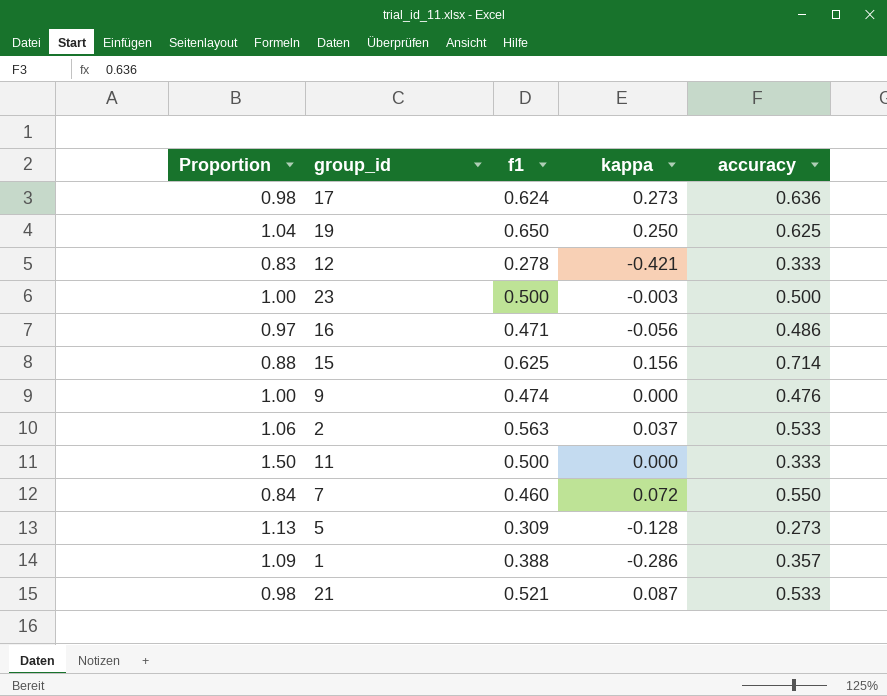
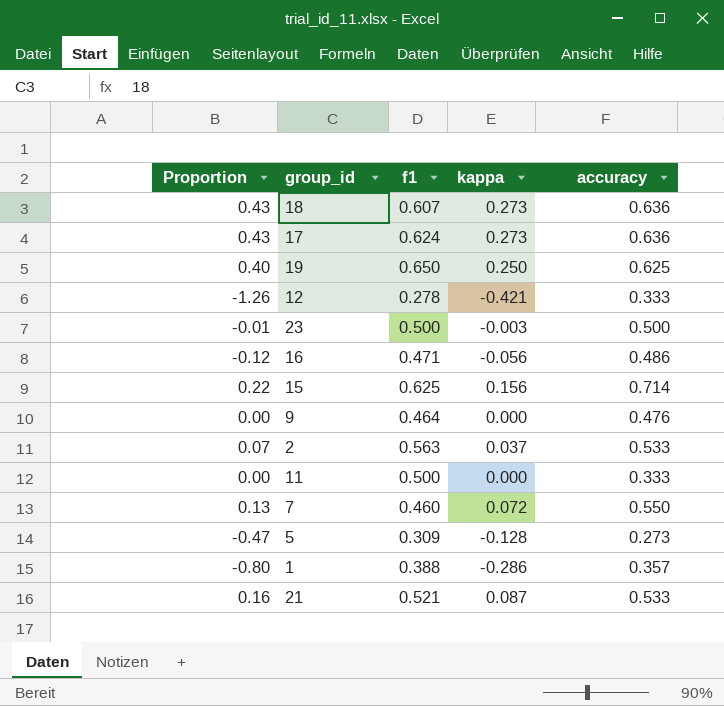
column Proportion | formula: [f1] / [accuracy] -> [kappa] / [accuracy]
row 18: none -> 0.43 | 0.607 | 0.273 | 0.636
9 | f1: 0.474 -> 0.464

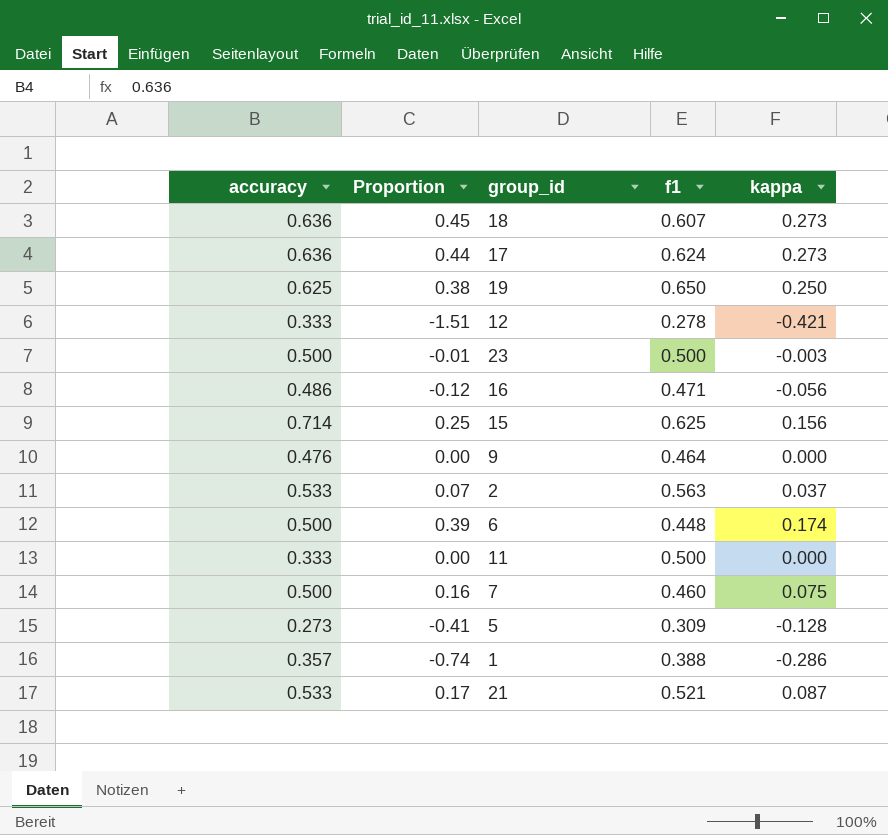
column accuracy | position: 5 -> 1
column Proportion | formula: [kappa] / [accuracy] -> [kappa] / [f1]
row 6: none -> 0.500 | 0.39 | 0.448 | 0.174
7 | accuracy: 0.550 -> 0.500
7 | kappa: 0.072 -> 0.075

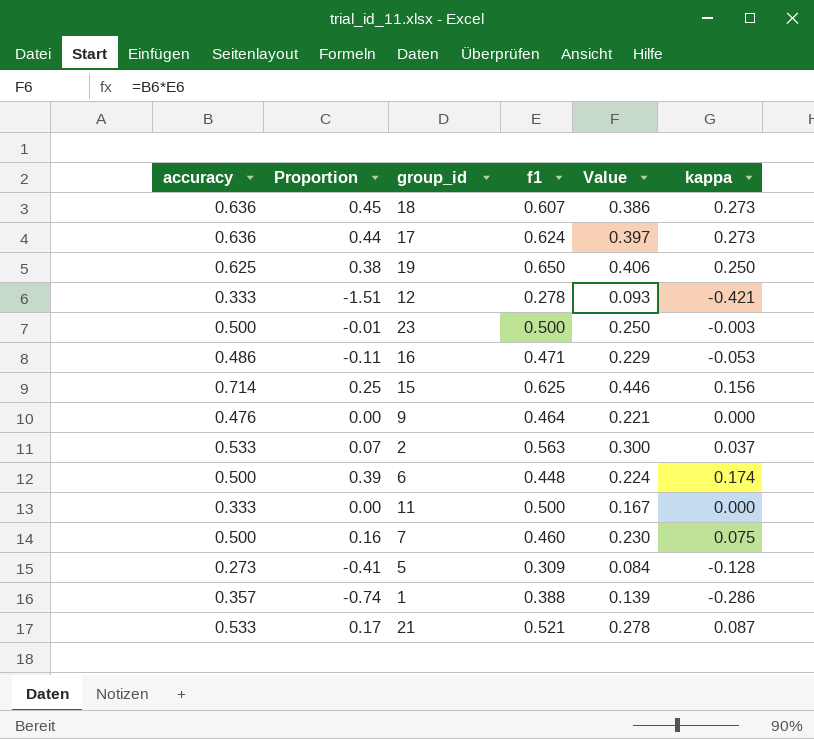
column Value | formula: none -> [accuracy] * [f1]
16 | Proportion: -0.12 -> -0.11
16 | kappa: -0.056 -> -0.053

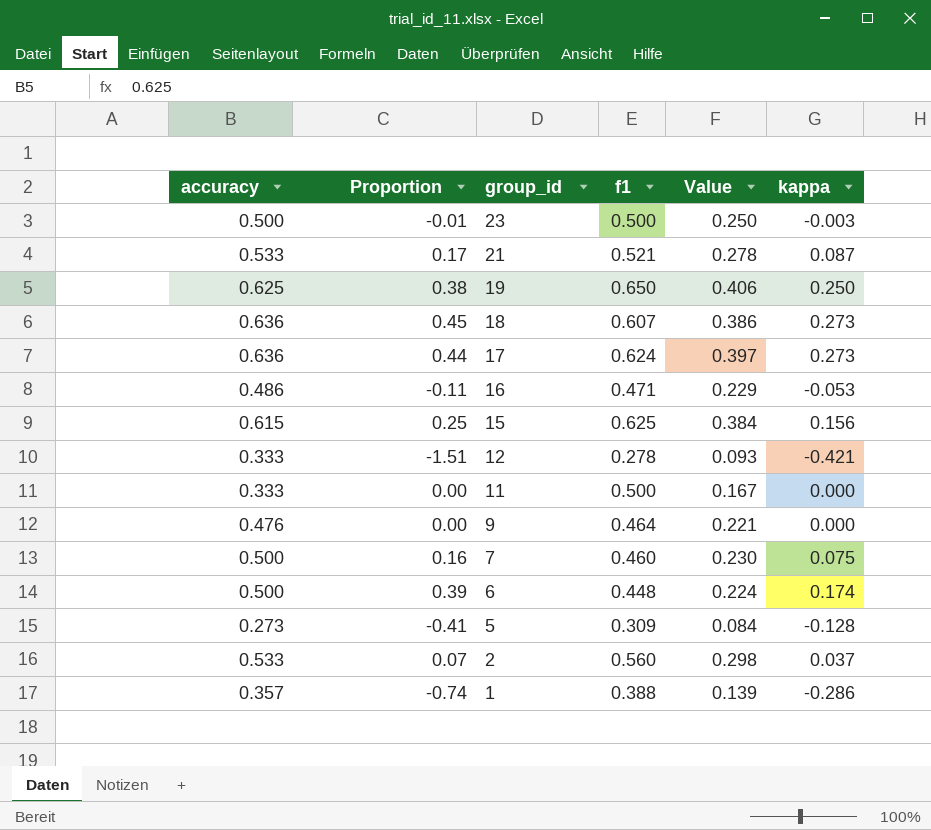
row order: none -> group_id descending
15 | accuracy: 0.714 -> 0.615
15 | Value: 0.446 -> 0.384
2 | f1: 0.563 -> 0.560
2 | Value: 0.300 -> 0.298

